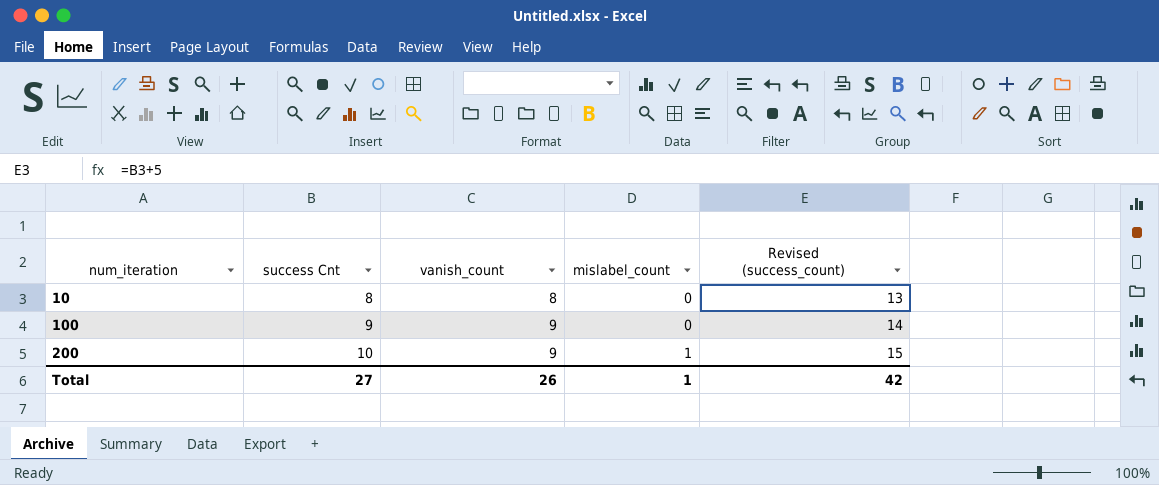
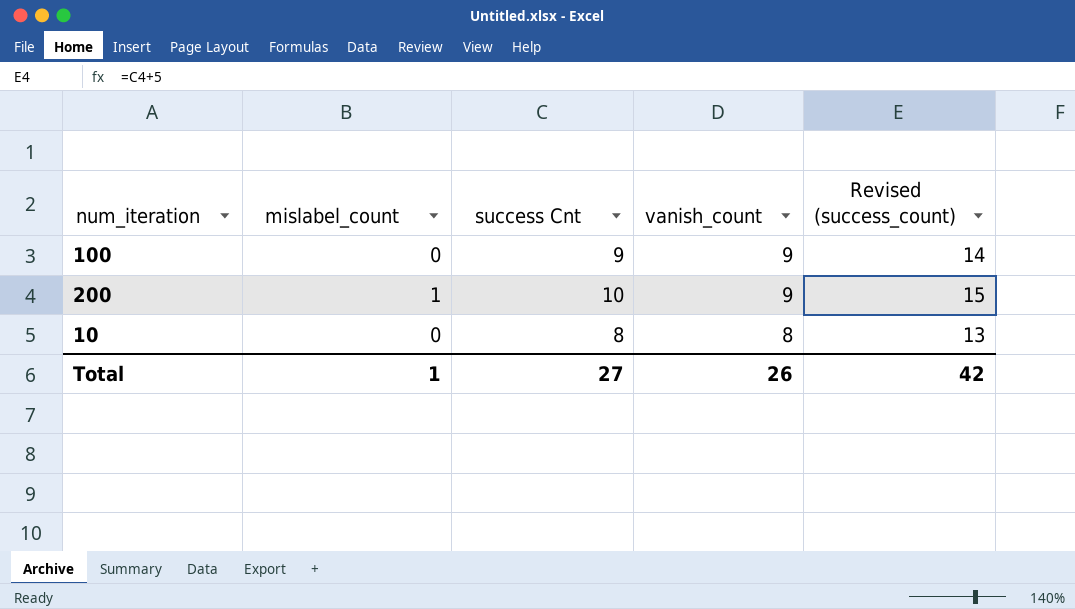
row order: num_iteration ascending -> vanish_count descending
column mislabel_count | position: 4 -> 2

